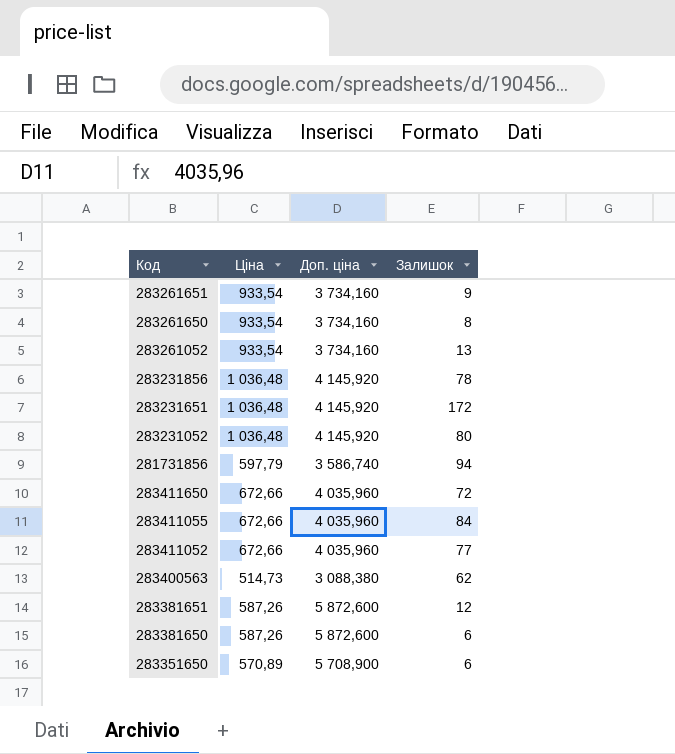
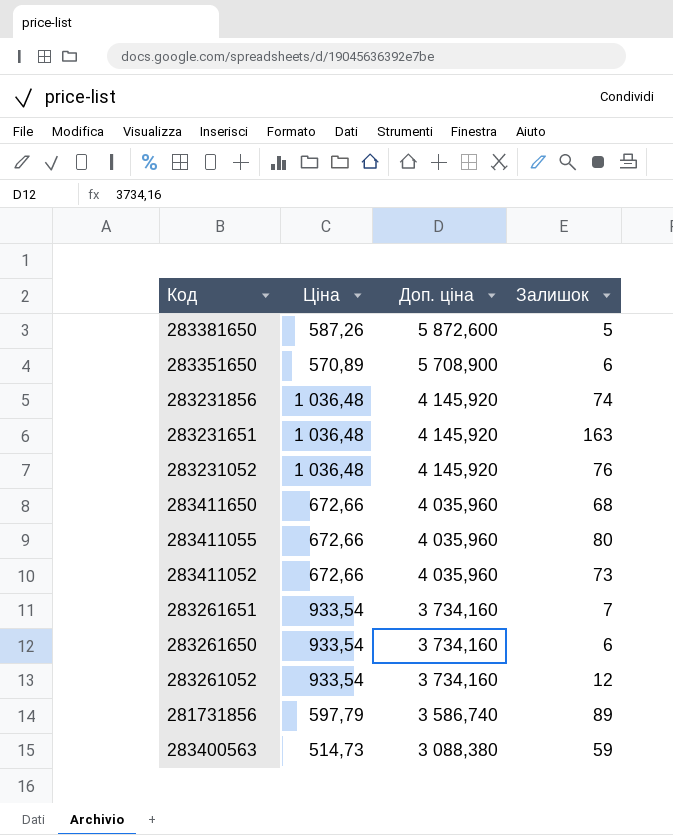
row order: none -> Доп. ціна descending
row 283381651: 587,26 | 5 872,600 | 12 -> none
283381650 | Залишок: 6 -> 5
283231856 | Залишок: 78 -> 74
283231651 | Залишок: 172 -> 163
283231052 | Залишок: 80 -> 76
283411650 | Залишок: 72 -> 68
283411055 | Залишок: 84 -> 80
283411052 | Залишок: 77 -> 73
283261651 | Залишок: 9 -> 7
283261650 | Залишок: 8 -> 6
283261052 | Залишок: 13 -> 12
281731856 | Залишок: 94 -> 89
283400563 | Залишок: 62 -> 59

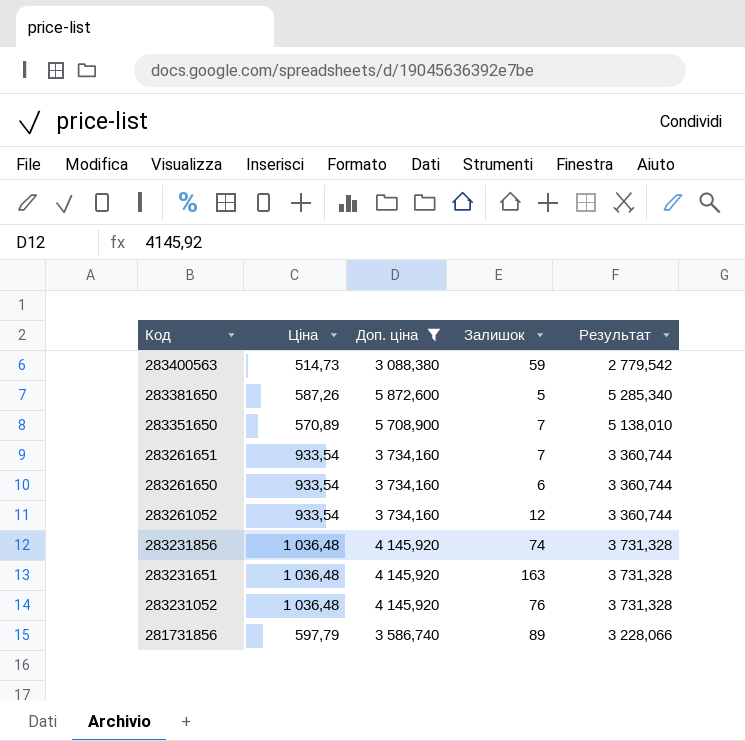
filter: none -> Доп. ціна != 4 035,960
row order: Доп. ціна descending -> Код descending
column Результат | formula: none -> [Доп. ціна] * 0,9
283351650 | Залишок: 6 -> 7

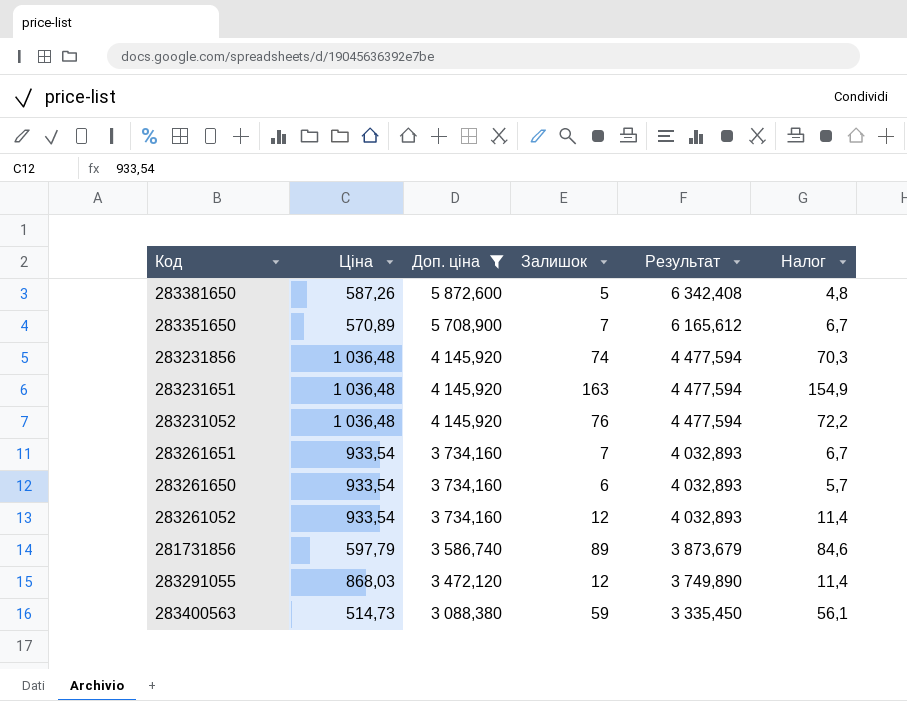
row order: Код descending -> Доп. ціна descending
column Результат | formula: [Доп. ціна] * 0,9 -> [Доп. ціна] * 1,08
column Налог | formula: none -> [Залишок] * 0,95
row 283291055: none -> 868,03 | 3 472,120 | 12 | 3 749,890 | 11,4

